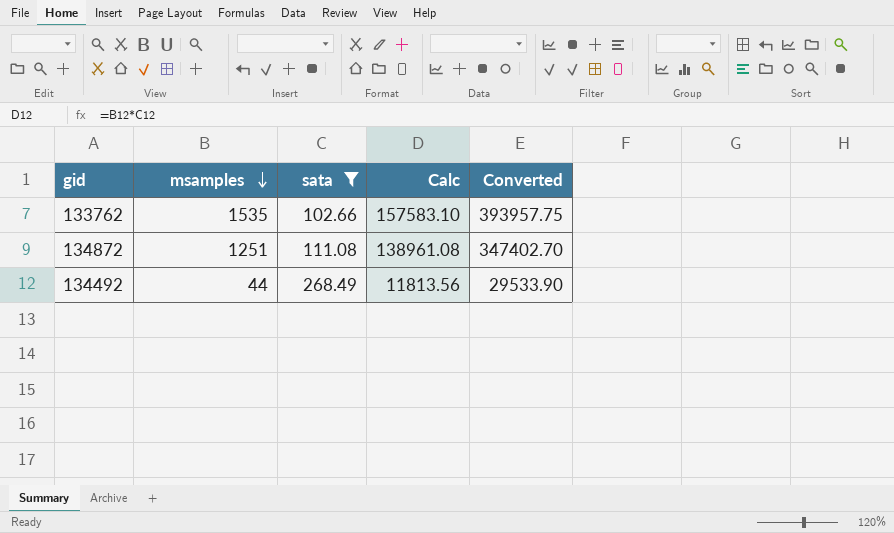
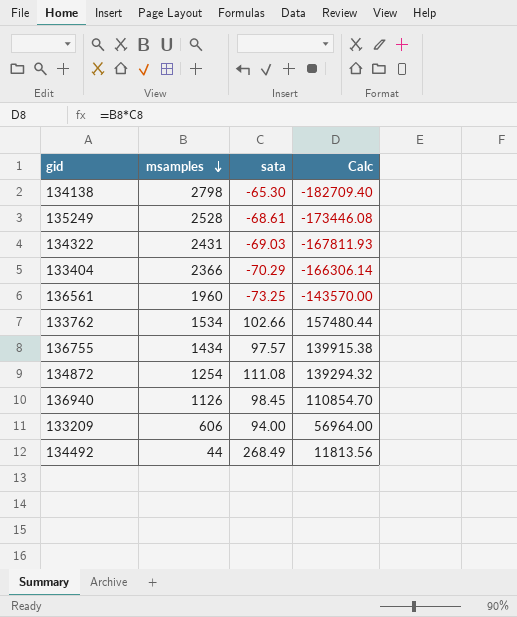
filter: sata >= 102.66 -> none
column Converted | formula: [Calc] * 2.5 -> none
133762 | msamples: 1535 -> 1534
133762 | Calc: 157583.10 -> 157480.44
134872 | msamples: 1251 -> 1254
134872 | Calc: 138961.08 -> 139294.32

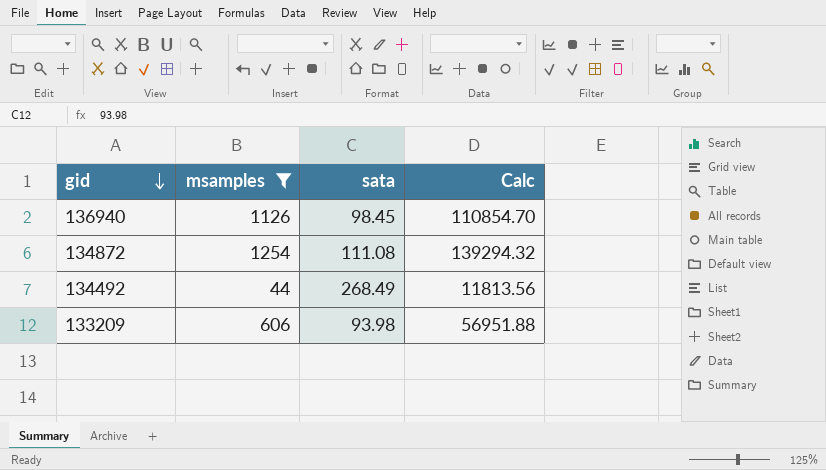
filter: none -> msamples <= 1254
row order: msamples descending -> gid descending
133209 | sata: 94.00 -> 93.98
133209 | Calc: 56964.00 -> 56951.88

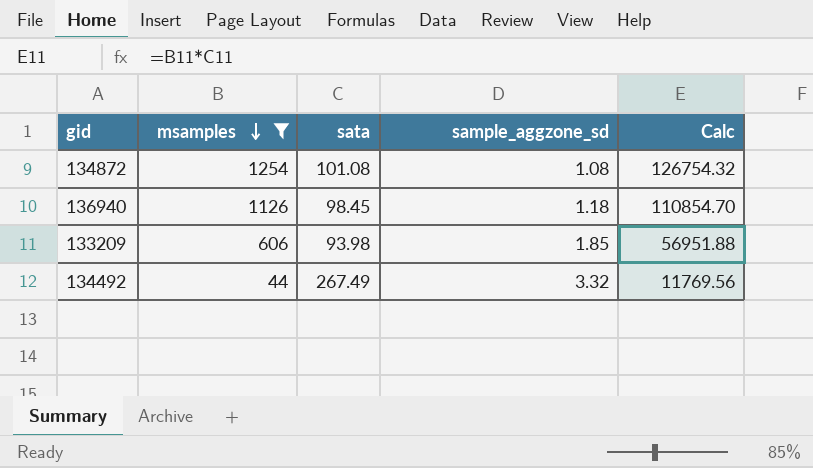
row order: gid descending -> msamples descending
column sample_aggzone_sd | position: none -> 4
134872 | sata: 111.08 -> 101.08
134872 | Calc: 139294.32 -> 126754.32
134492 | sata: 268.49 -> 267.49
134492 | Calc: 11813.56 -> 11769.56

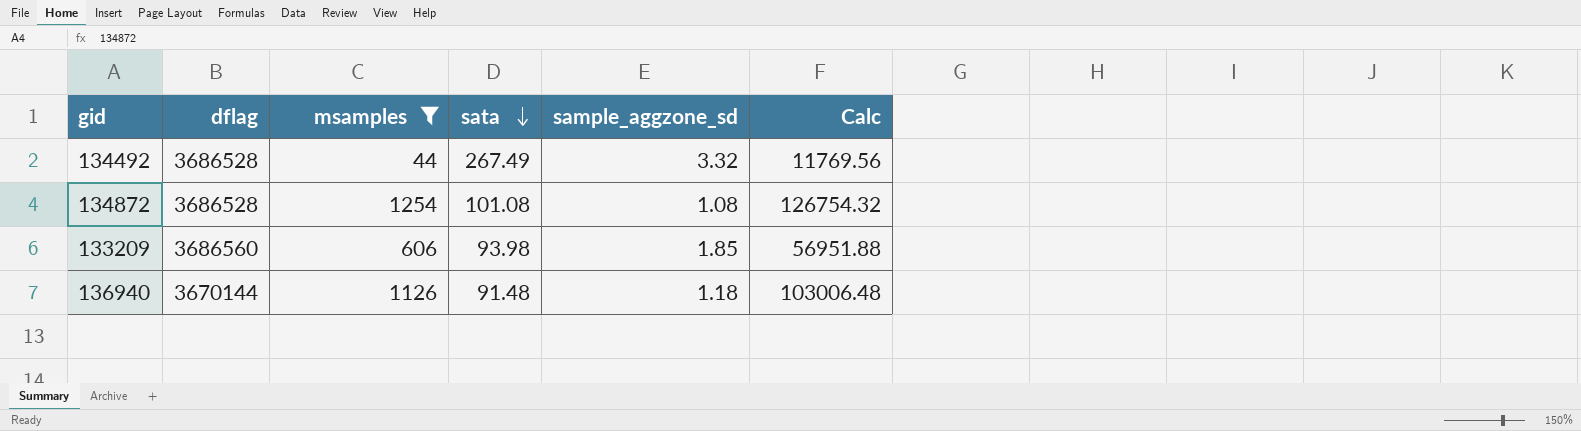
row order: msamples descending -> sata descending
column dflag | position: none -> 2
136940 | sata: 98.45 -> 91.48
136940 | Calc: 110854.70 -> 103006.48

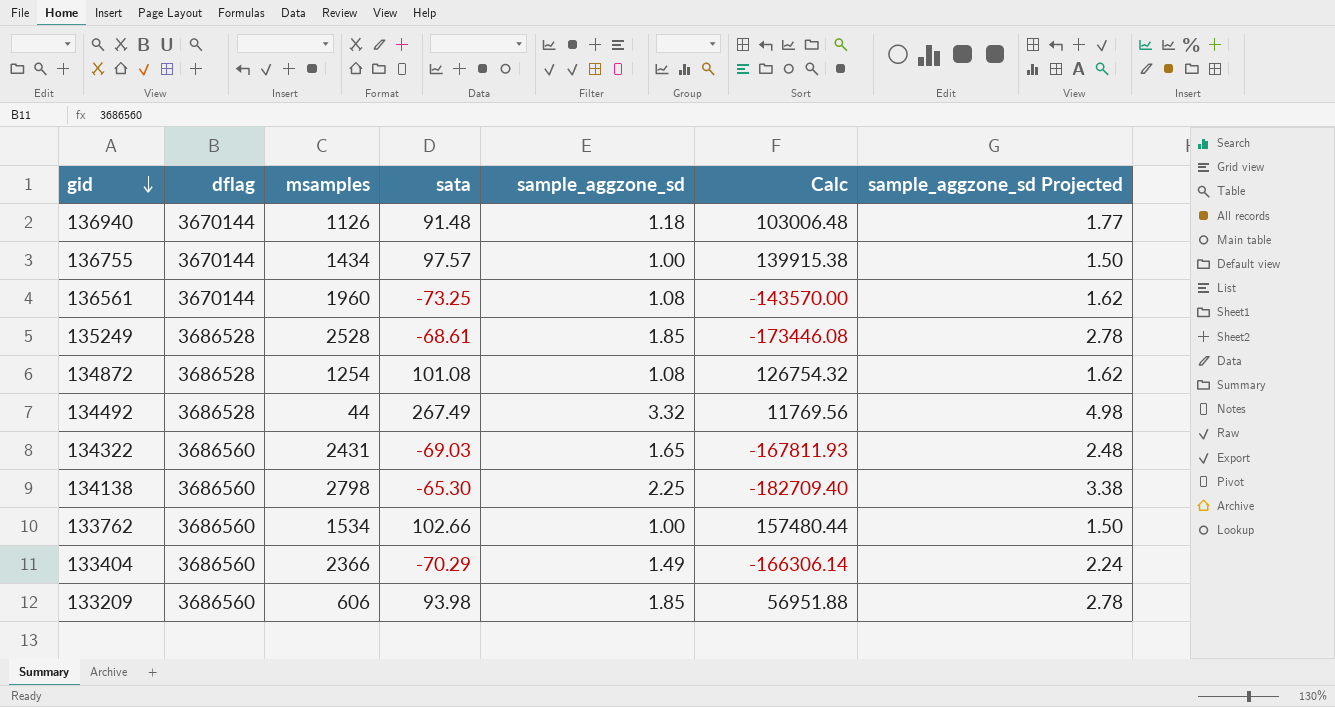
filter: msamples <= 1254 -> none
row order: sata descending -> gid descending
column sample_aggzone_sd Projected | formula: none -> [sample_aggzone_sd] * 1.5

